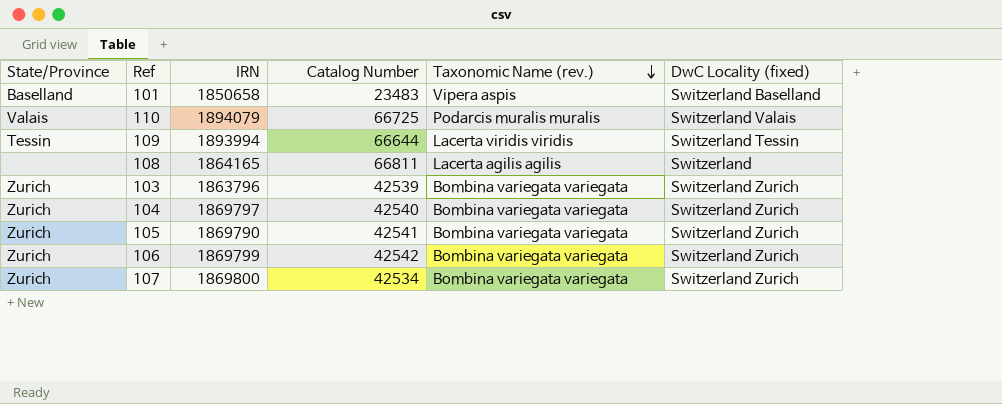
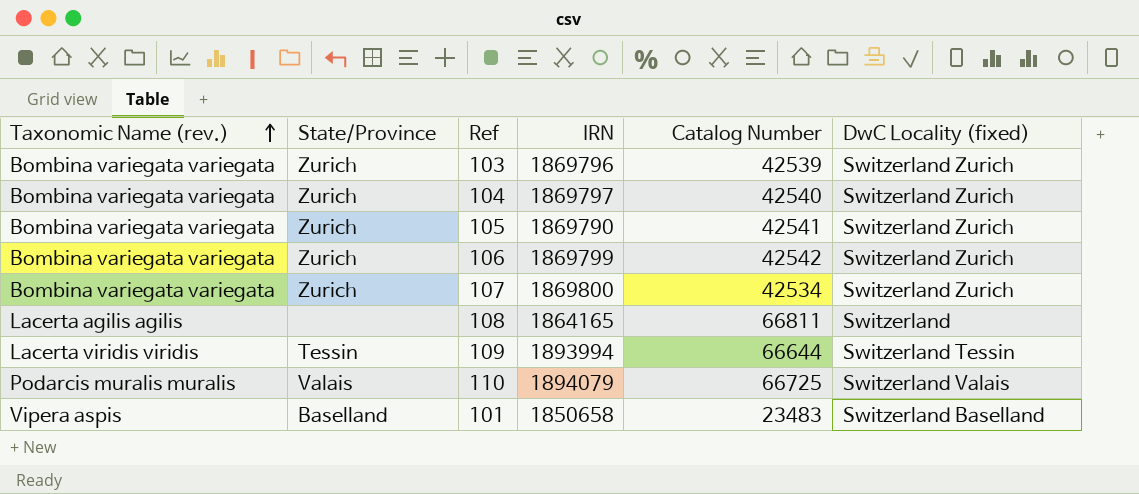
row order: Taxonomic Name (rev.) descending -> Taxonomic Name (rev.) ascending
column Taxonomic Name (rev.) | position: 5 -> 1
103 | IRN: 1863796 -> 1869796

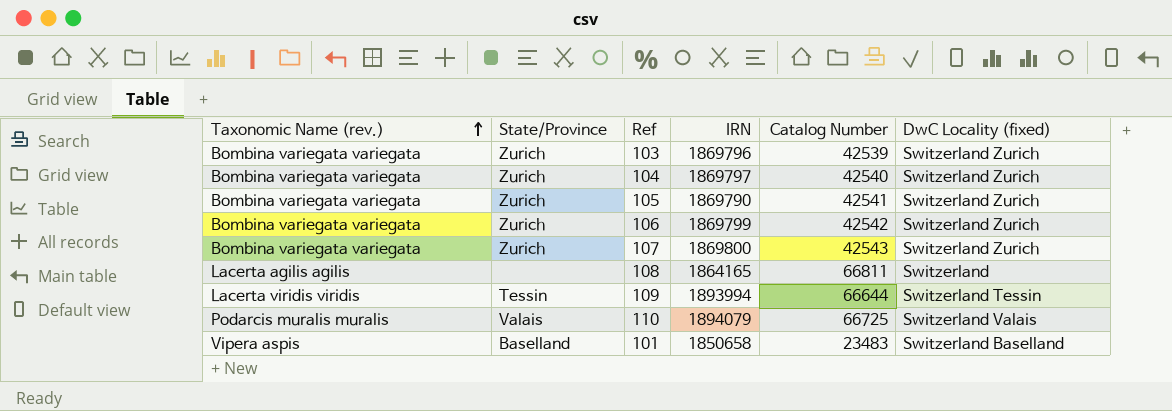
107 | Catalog Number: 42534 -> 42543

